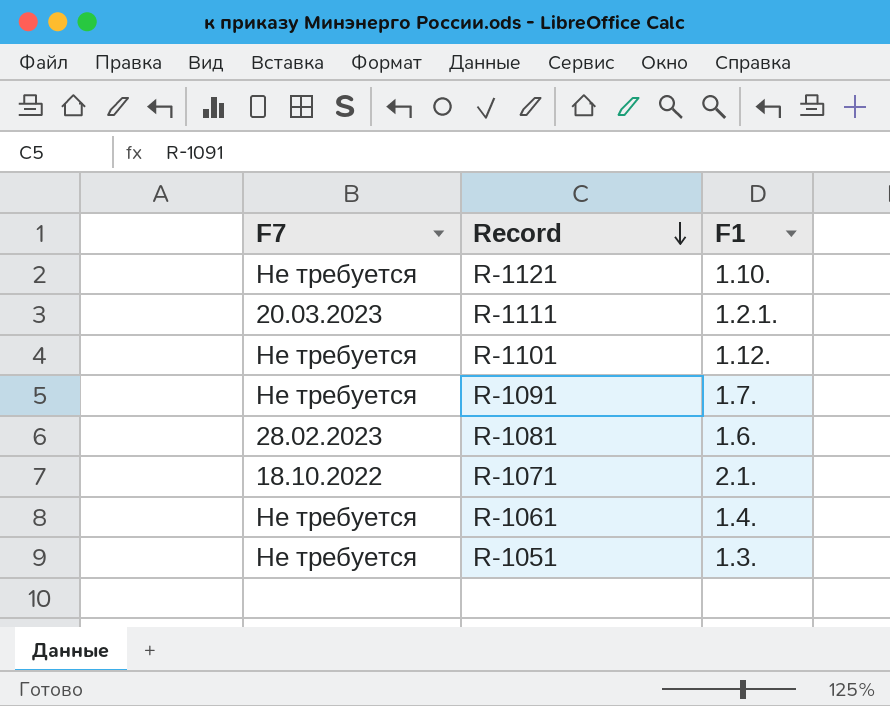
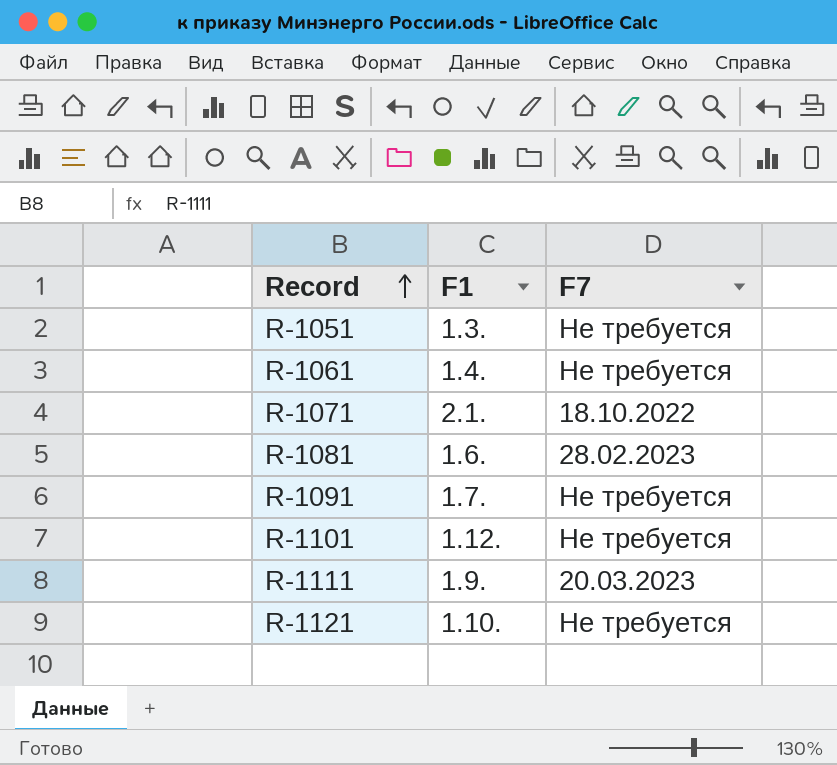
row order: Record descending -> Record ascending
column F7 | position: 1 -> 3
R-1111 | F1: 1.2.1. -> 1.9.

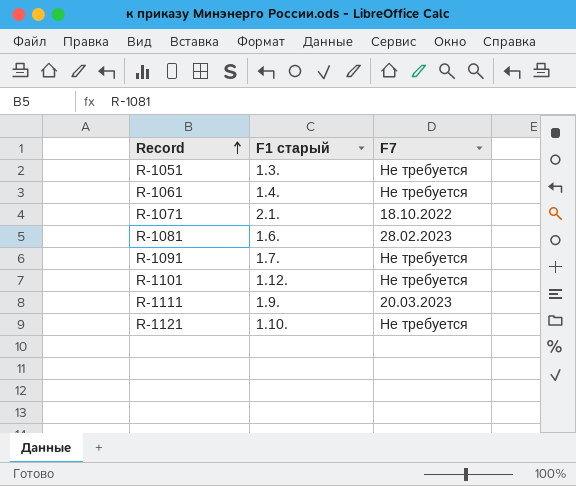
column name: F1 -> F1 старый

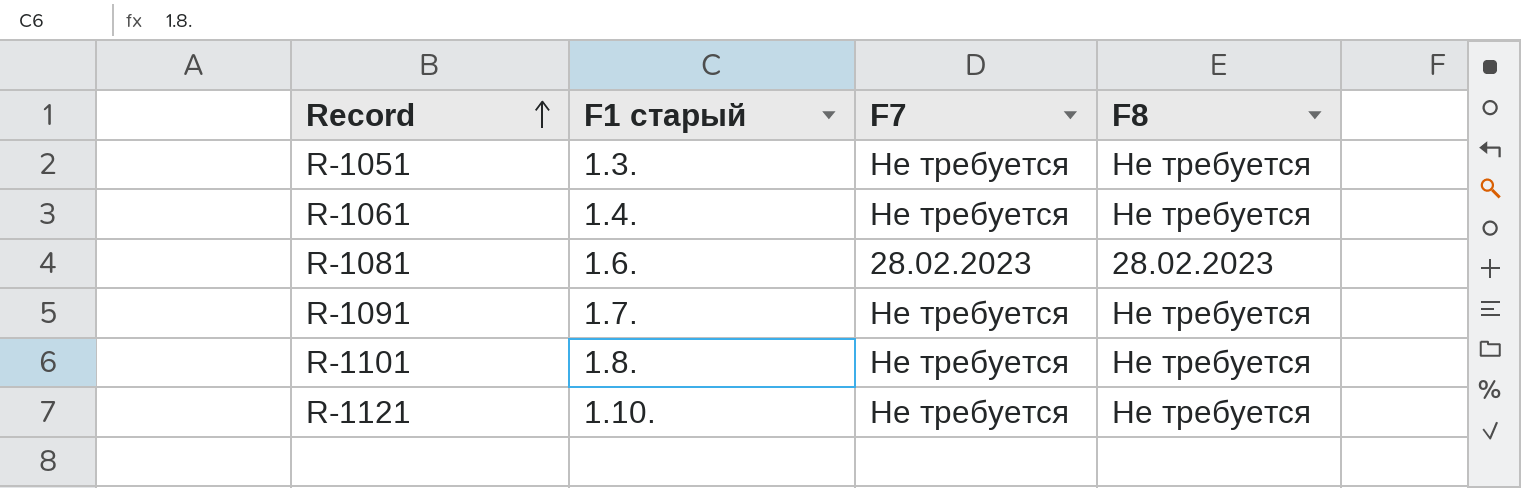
column F8 | position: none -> 4
row R-1071: 2.1. | 18.10.2022 -> none
row R-1111: 1.9. | 20.03.2023 -> none
R-1101 | F1 старый: 1.12. -> 1.8.

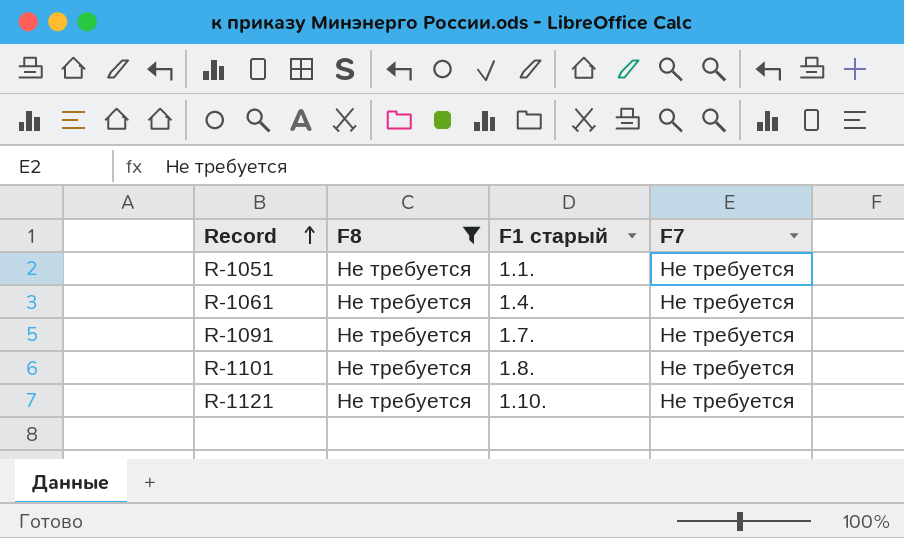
filter: none -> F8 = Не требуется
column F8 | position: 4 -> 2
R-1051 | F1 старый: 1.3. -> 1.1.

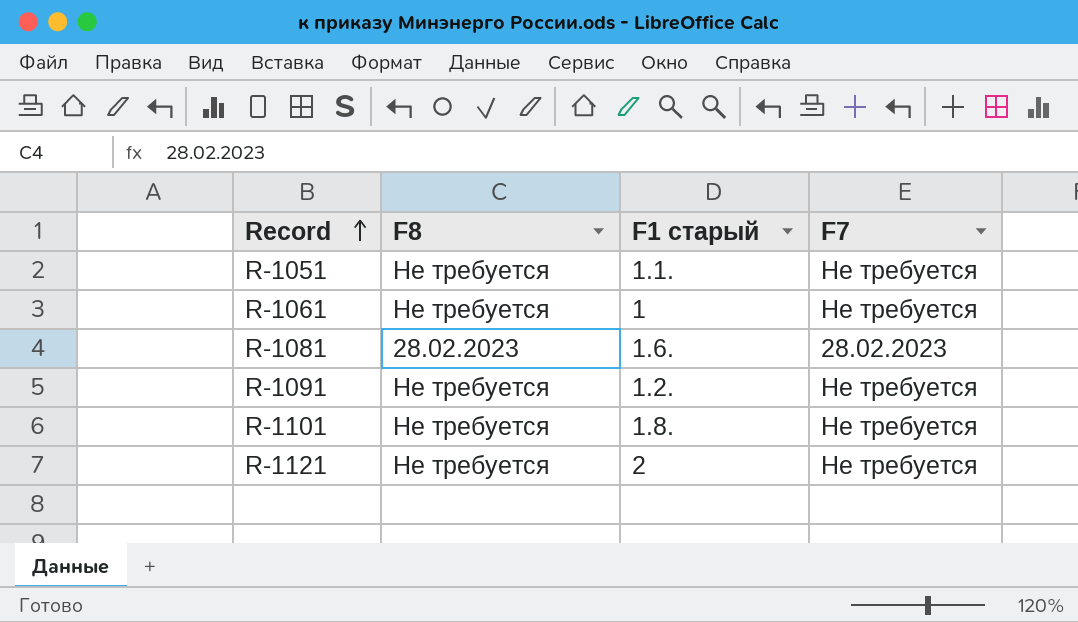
filter: F8 = Не требуется -> none
R-1061 | F1 старый: 1.4. -> 1
R-1091 | F1 старый: 1.7. -> 1.2.
R-1121 | F1 старый: 1.10. -> 2

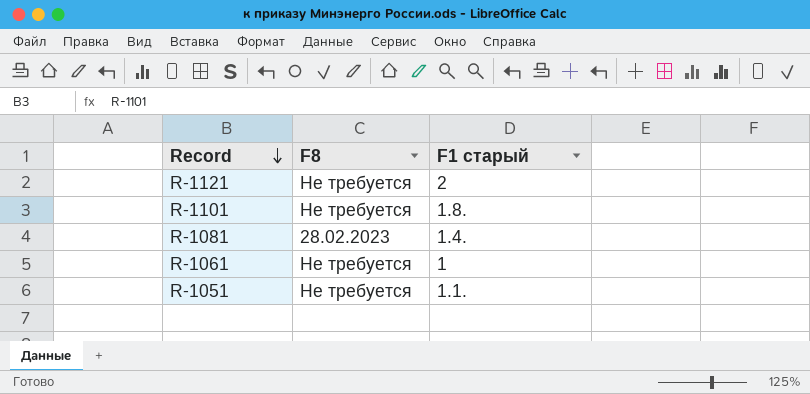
row order: Record ascending -> Record descending
column F7 | position: 4 -> none
row R-1091: Не требуется | 1.2. | Не требуется -> none
R-1081 | F1 старый: 1.6. -> 1.4.

